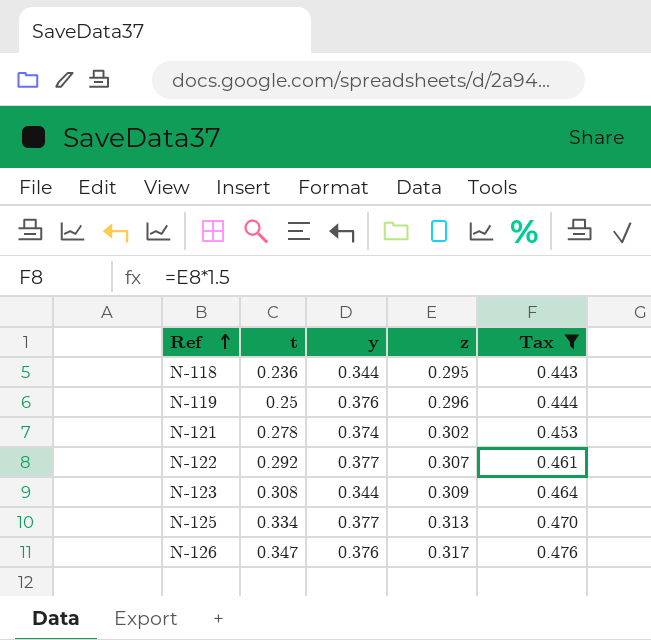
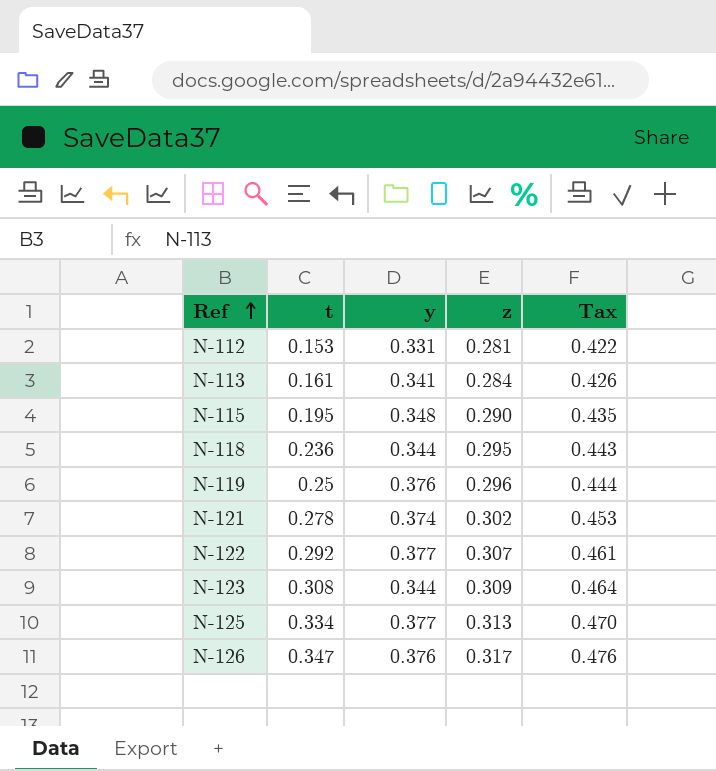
filter: Tax >= 0.443 -> none

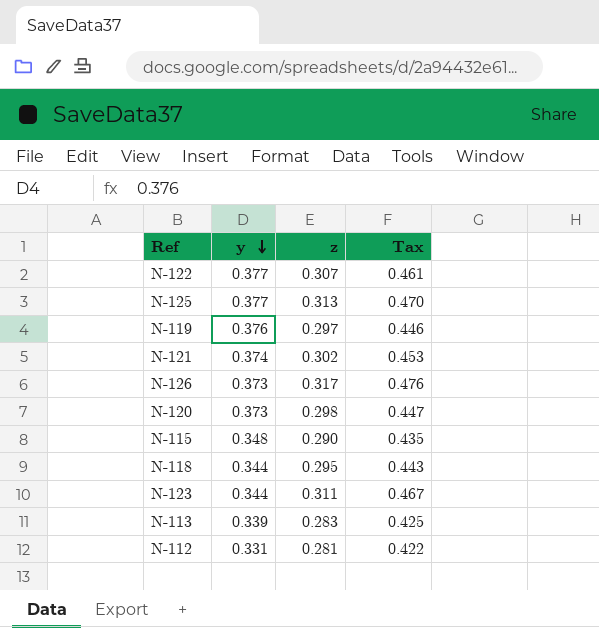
row order: Ref ascending -> y descending
column t | position: 2 -> none
N-119 | z: 0.296 -> 0.297
N-119 | Tax: 0.444 -> 0.446
N-126 | y: 0.376 -> 0.373
row N-120: none -> 0.373 | 0.298 | 0.447
N-123 | z: 0.309 -> 0.311
N-123 | Tax: 0.464 -> 0.467
N-113 | y: 0.341 -> 0.339
N-113 | z: 0.284 -> 0.283
N-113 | Tax: 0.426 -> 0.425

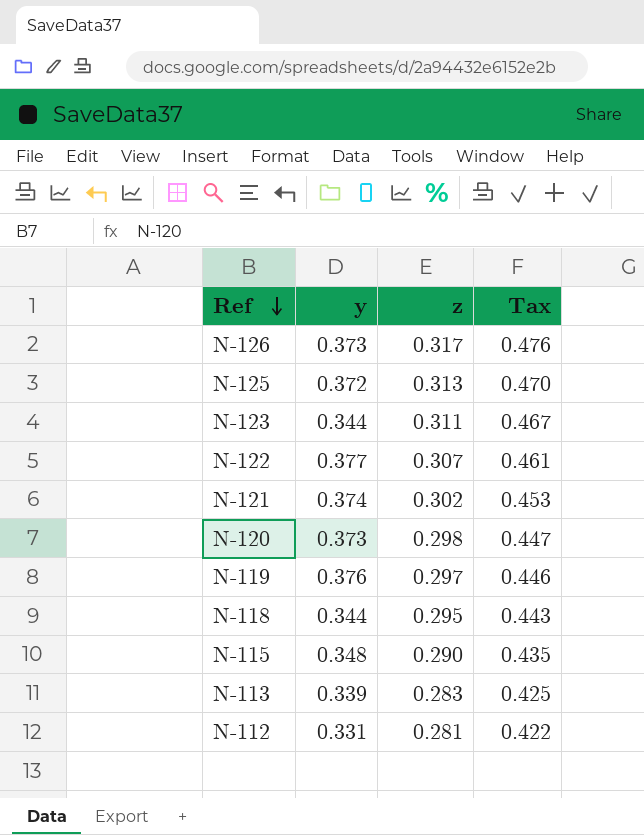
row order: y descending -> Ref descending
N-125 | y: 0.377 -> 0.372

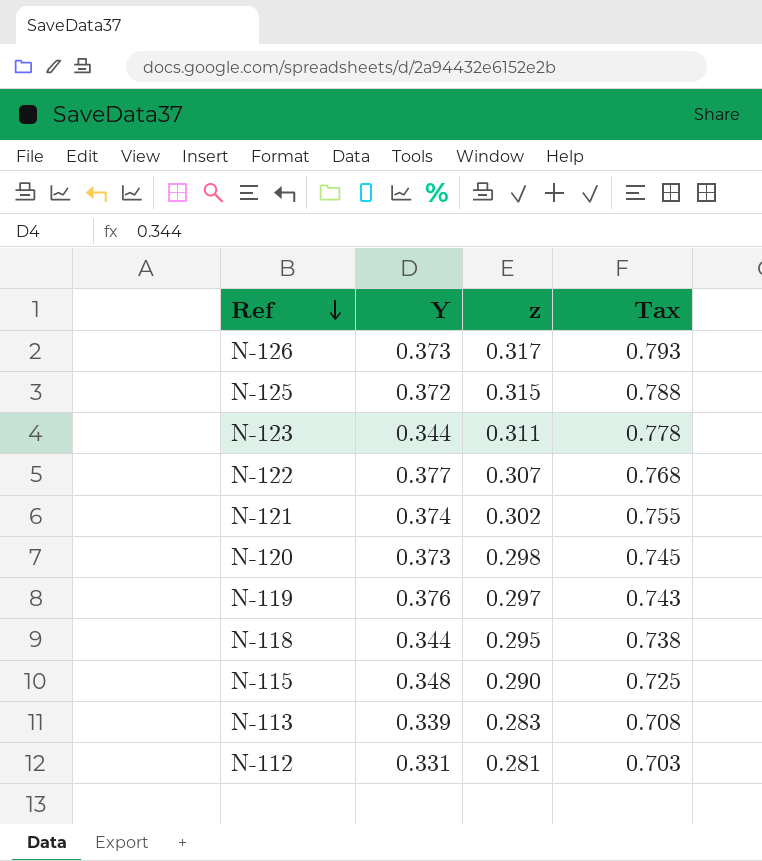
column name: y -> Y
column Tax | formula: [z] * 1.5 -> [z] * 2.5
N-125 | z: 0.313 -> 0.315

